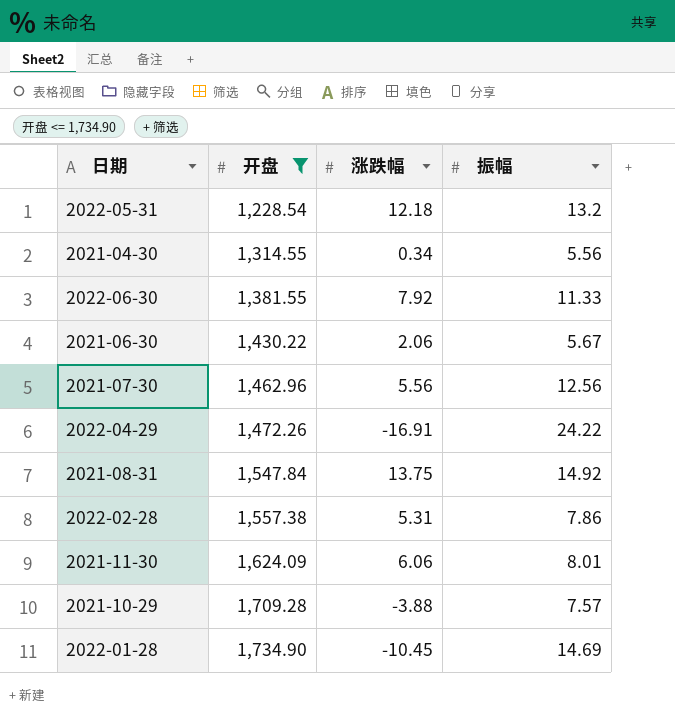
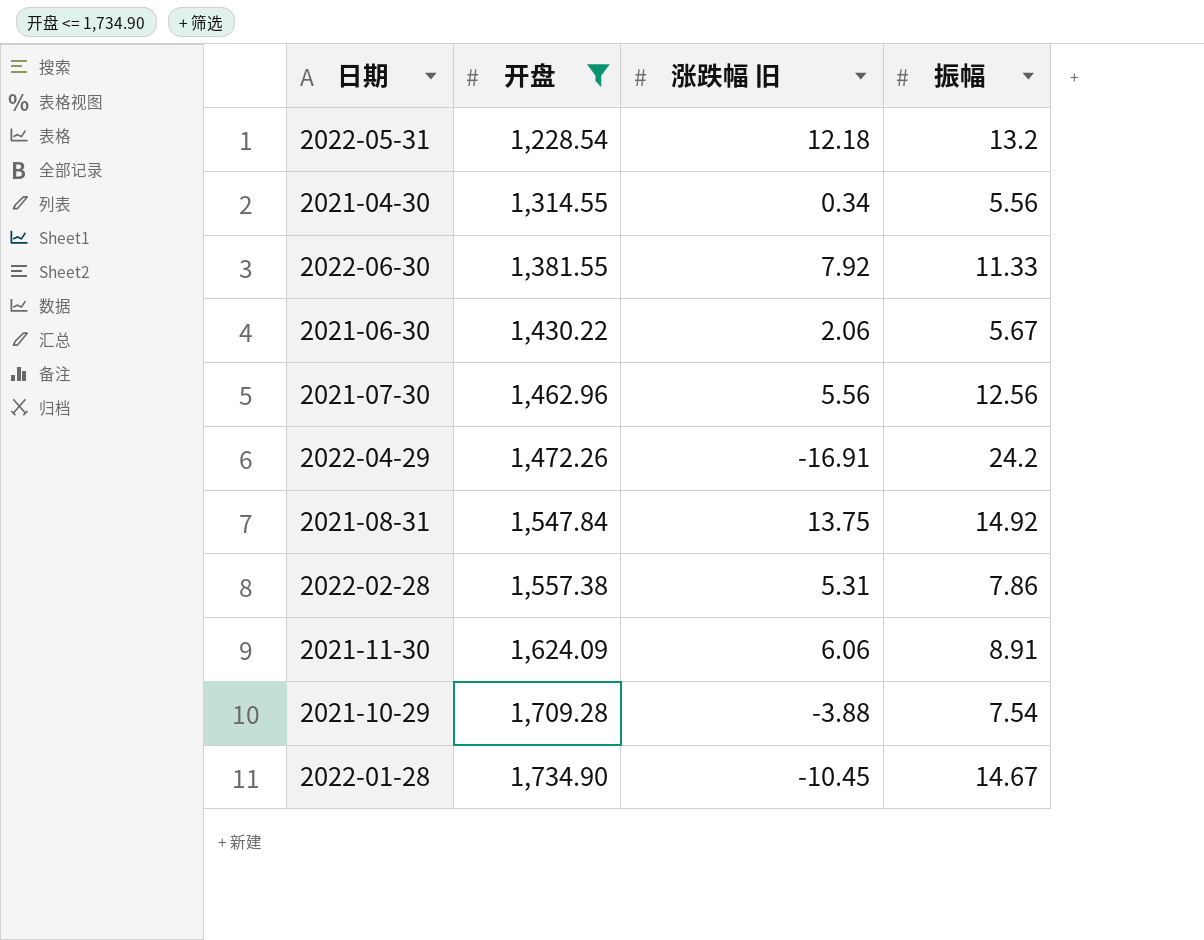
column name: 涨跌幅 -> 涨跌幅 旧
2022-04-29 | 振幅: 24.22 -> 24.2
2021-11-30 | 振幅: 8.01 -> 8.91
2021-10-29 | 振幅: 7.57 -> 7.54
2022-01-28 | 振幅: 14.69 -> 14.67

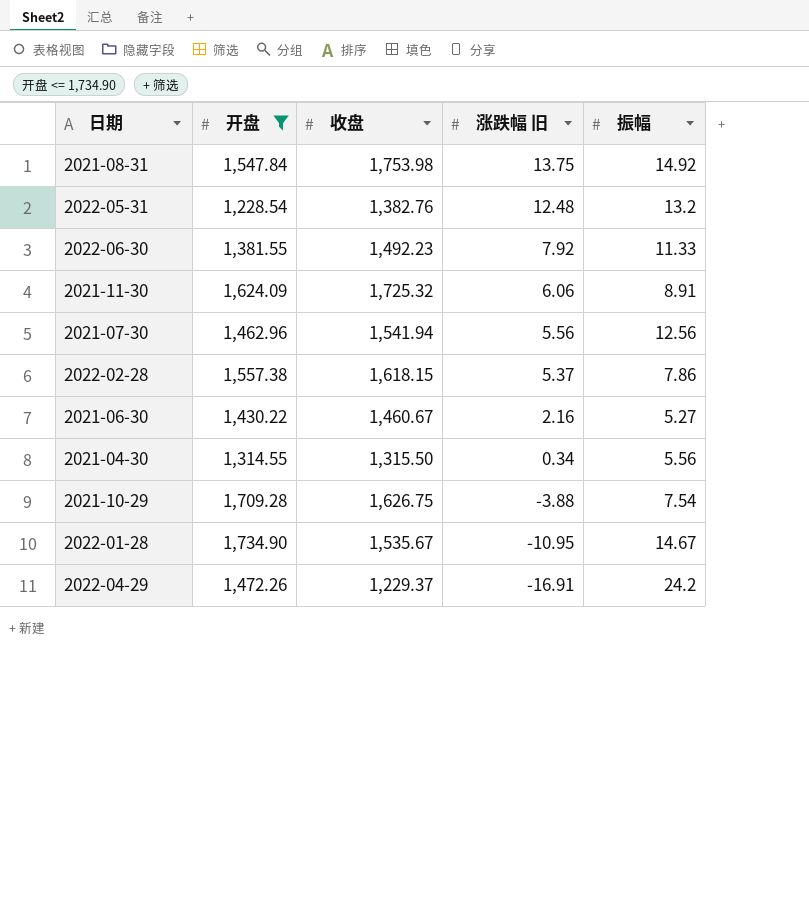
row order: 开盘 ascending -> 涨跌幅 旧 descending
column 收盘 | position: none -> 3
2022-05-31 | 涨跌幅 旧: 12.18 -> 12.48
2022-02-28 | 涨跌幅 旧: 5.31 -> 5.37
2021-06-30 | 涨跌幅 旧: 2.06 -> 2.16
2021-06-30 | 振幅: 5.67 -> 5.27
2022-01-28 | 涨跌幅 旧: -10.45 -> -10.95

